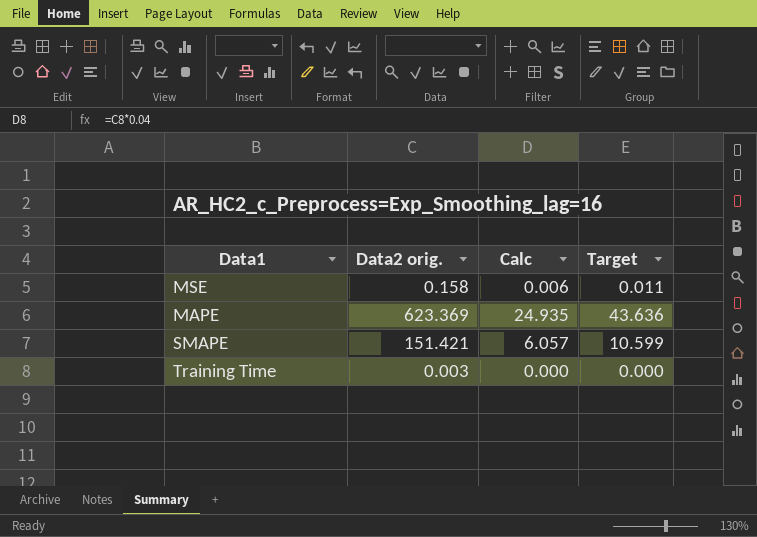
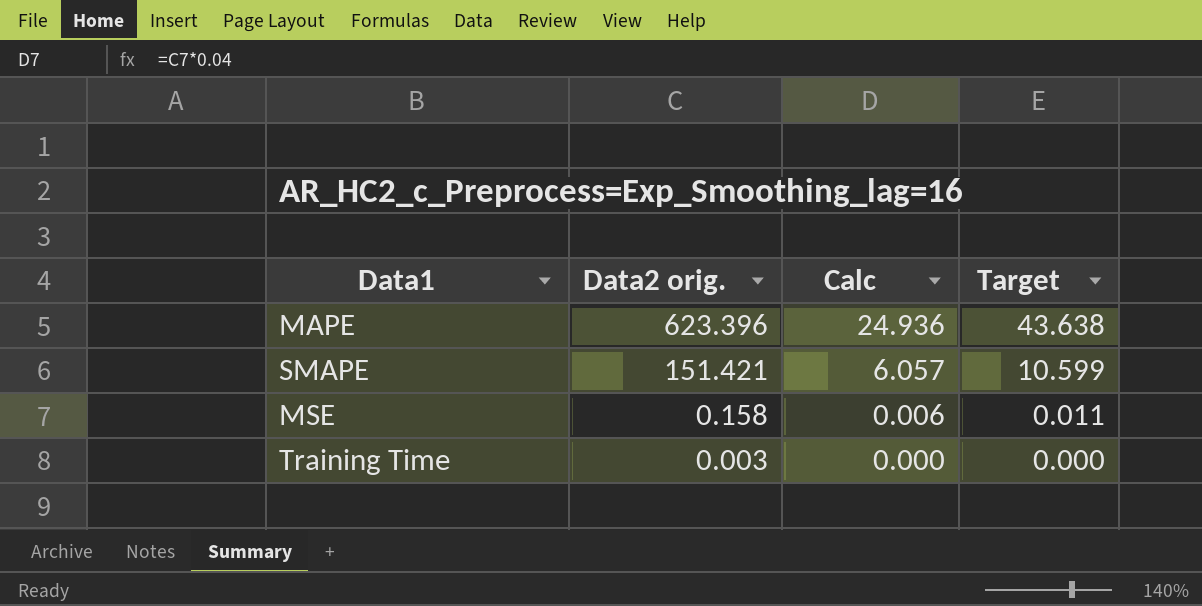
row order: none -> Data2 orig. descending
MAPE | Data2 orig.: 623.369 -> 623.396
MAPE | Calc: 24.935 -> 24.936
MAPE | Target: 43.636 -> 43.638

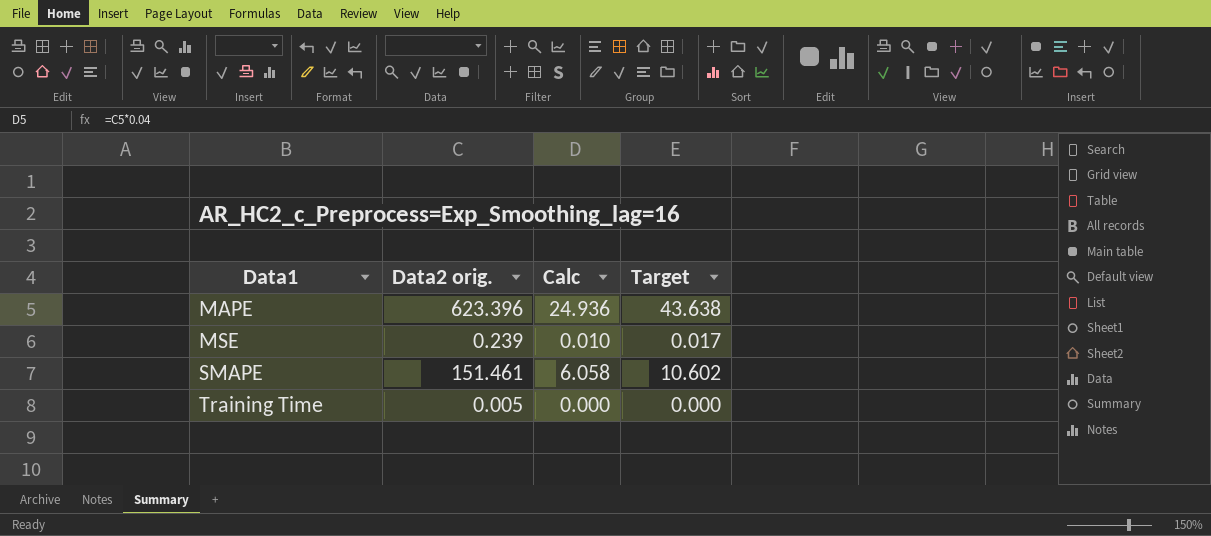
row order: Data2 orig. descending -> Data1 ascending
MSE | Data2 orig.: 0.158 -> 0.239
MSE | Calc: 0.006 -> 0.010
MSE | Target: 0.011 -> 0.017
SMAPE | Data2 orig.: 151.421 -> 151.461
SMAPE | Calc: 6.057 -> 6.058
SMAPE | Target: 10.599 -> 10.602
Training Time | Data2 orig.: 0.003 -> 0.005

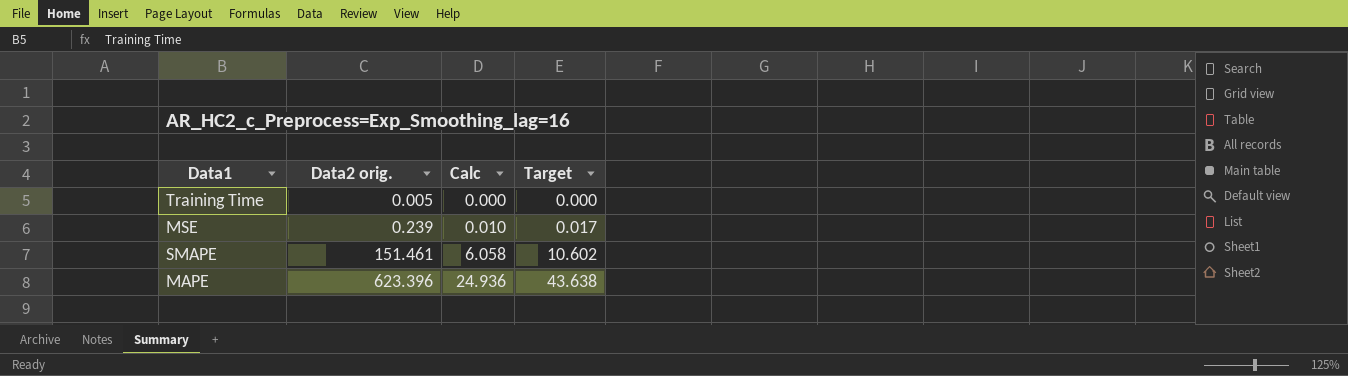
row order: Data1 ascending -> Data2 orig. ascending

